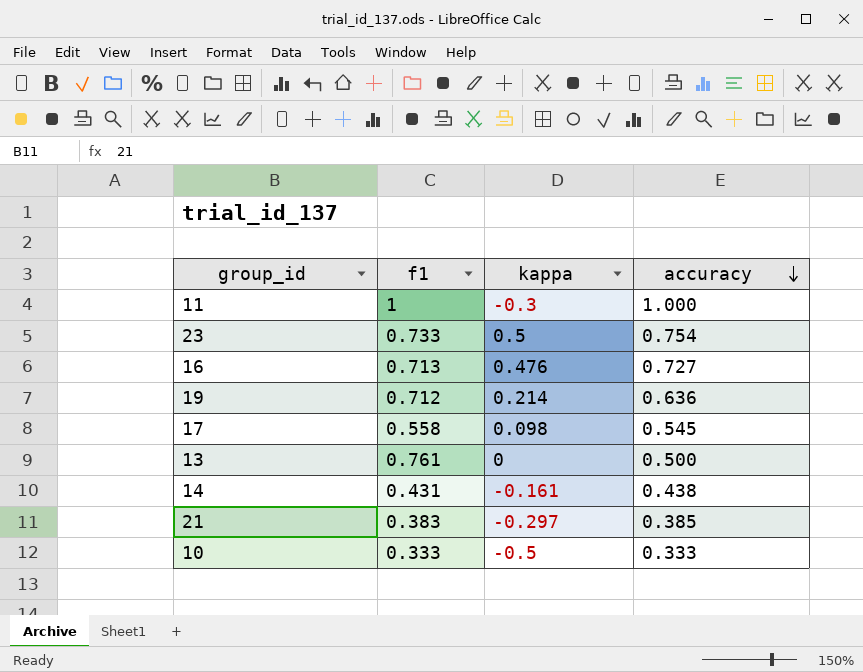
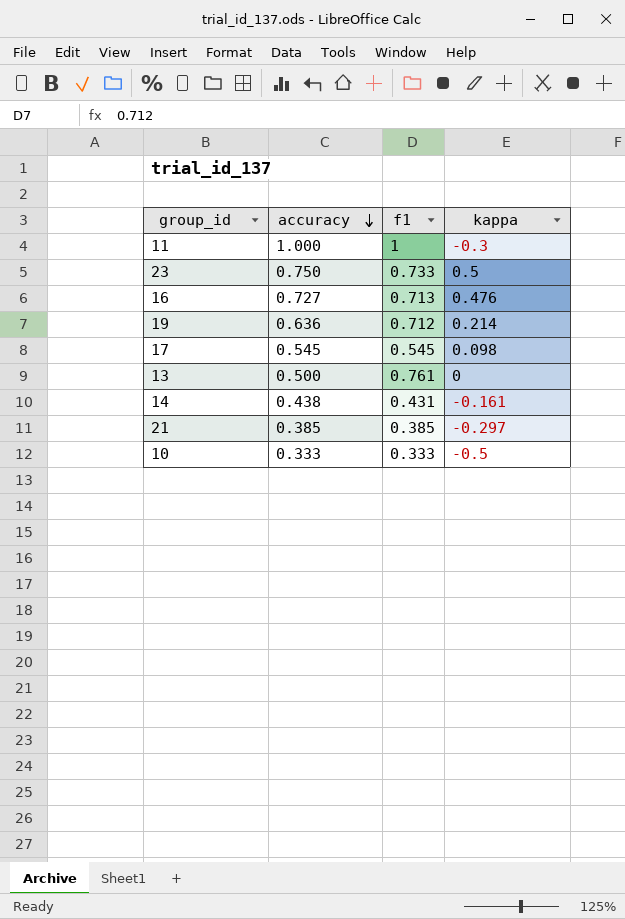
column accuracy | position: 4 -> 2
23 | accuracy: 0.754 -> 0.750
17 | f1: 0.558 -> 0.545
21 | f1: 0.383 -> 0.385

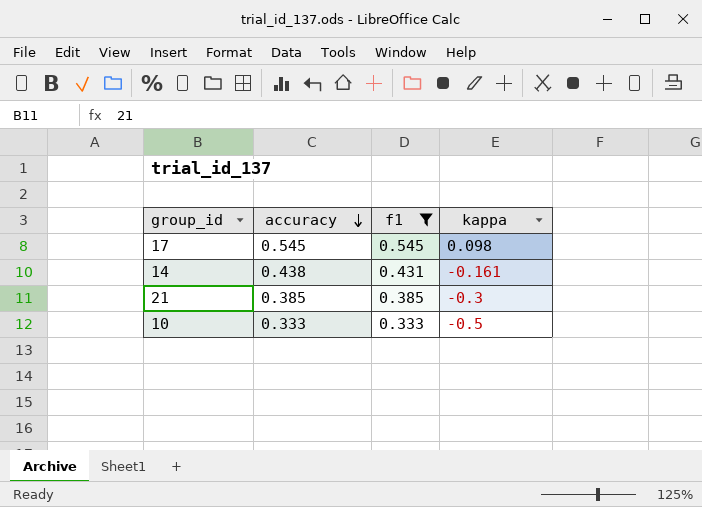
filter: none -> f1 <= 0.545
21 | kappa: -0.297 -> -0.3

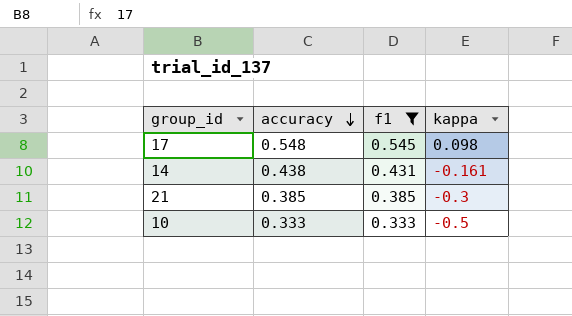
17 | accuracy: 0.545 -> 0.548

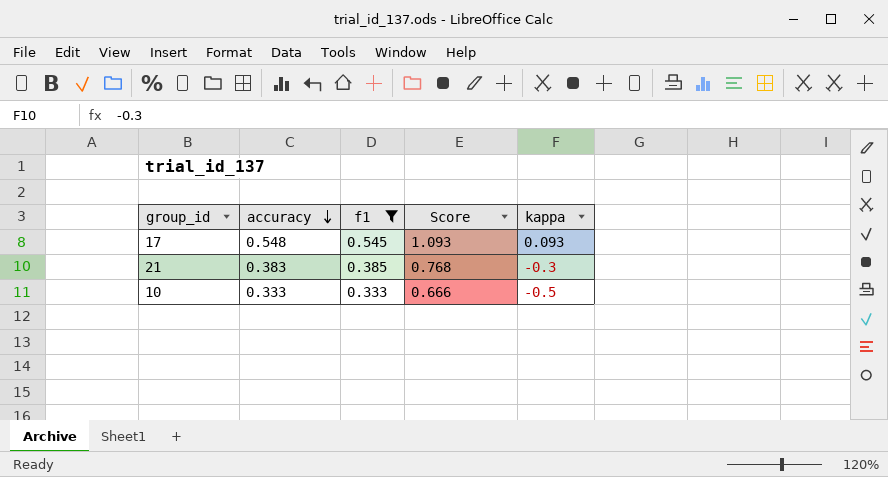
column Score | formula: none -> [accuracy] + [f1]
row 14: 0.438 | 0.431 | -0.161 -> none
17 | kappa: 0.098 -> 0.093
21 | accuracy: 0.385 -> 0.383

